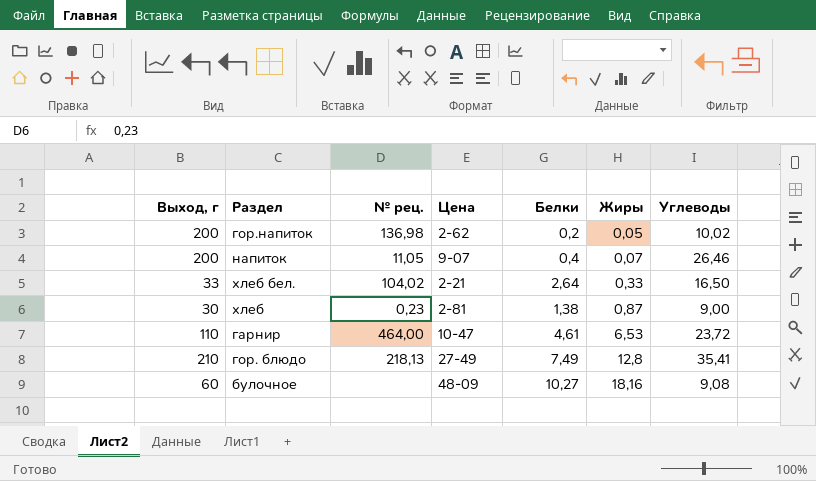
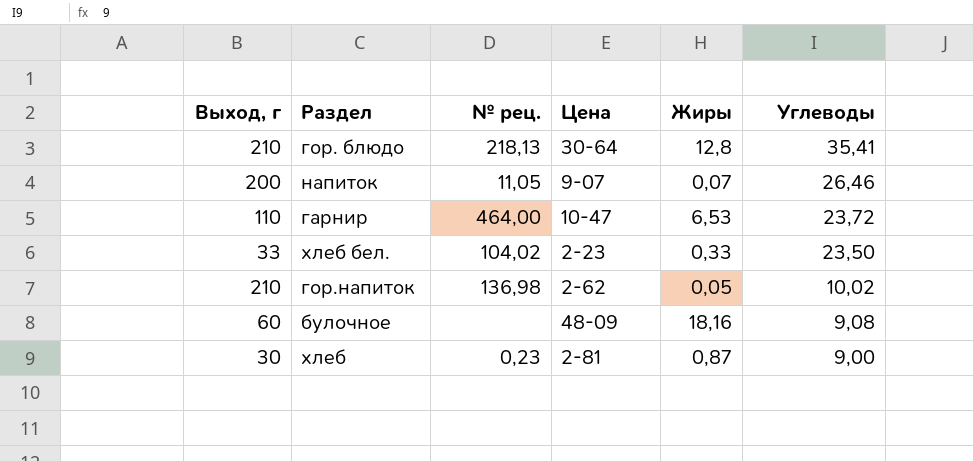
row order: Жиры ascending -> Углеводы descending
column Белки | position: 5 -> none
гор. блюдо | Цена: 27-49 -> 30-64
хлеб бел. | Цена: 2-21 -> 2-23
хлеб бел. | Углеводы: 16,50 -> 23,50
гор.напиток | Выход, г: 200 -> 210

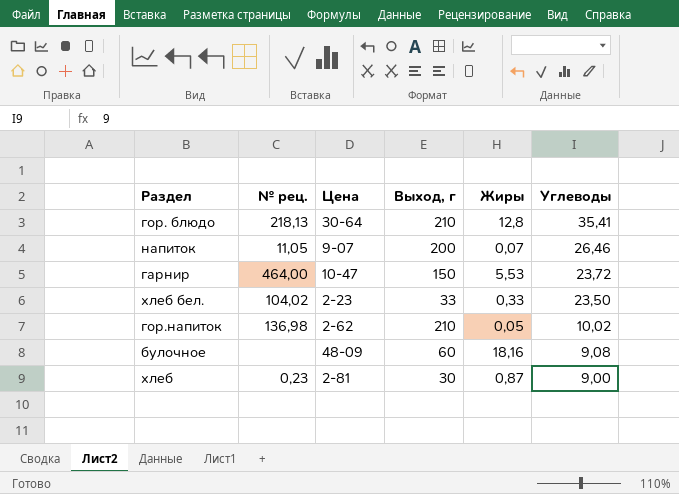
column Выход, г | position: 1 -> 4
гарнир | Выход, г: 110 -> 150
гарнир | Жиры: 6,53 -> 5,53

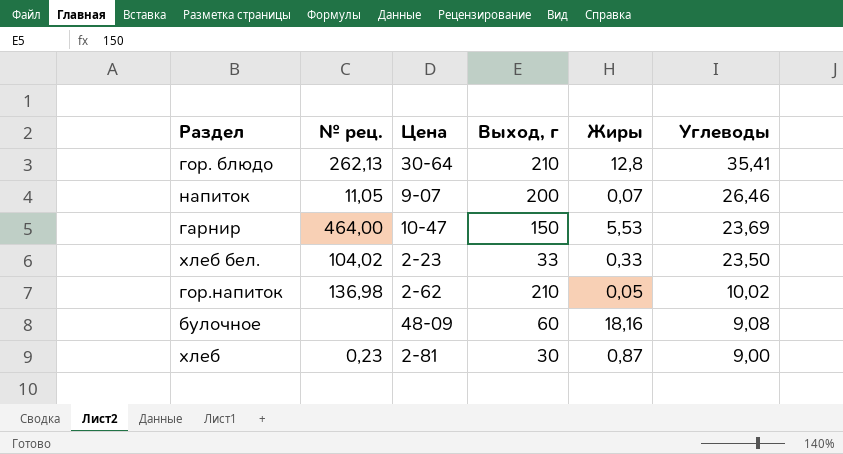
гор. блюдо | № рец.: 218,13 -> 262,13
гарнир | Углеводы: 23,72 -> 23,69

